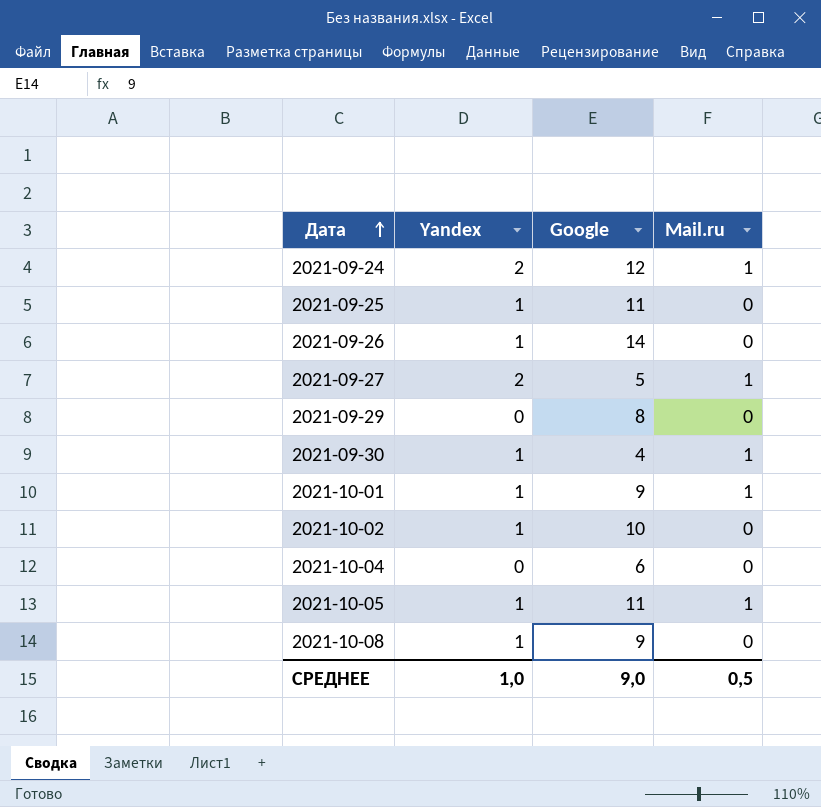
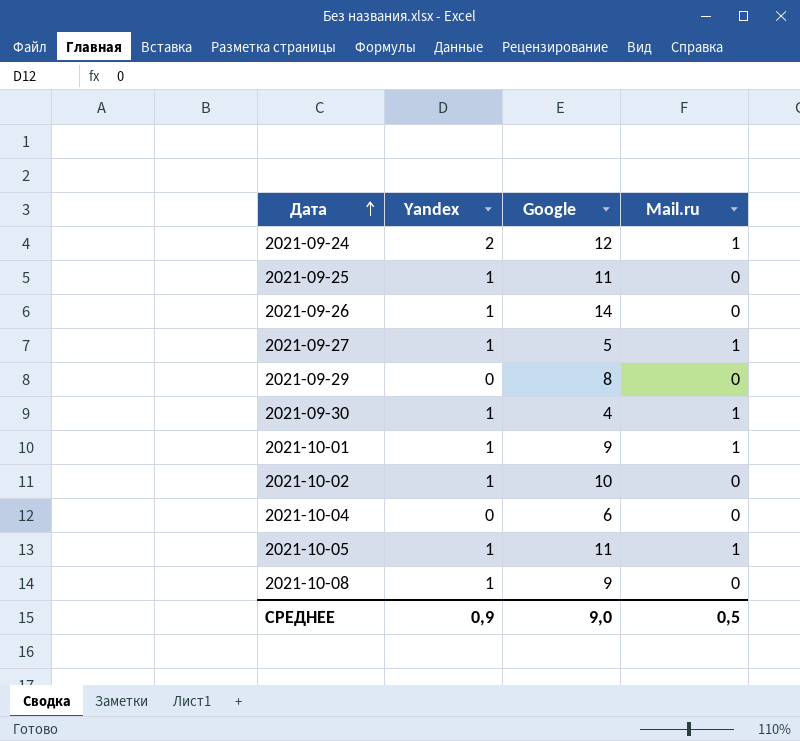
2021-09-27 | Yandex: 2 -> 1
СРЕДНЕЕ | Yandex: 1,0 -> 0,9

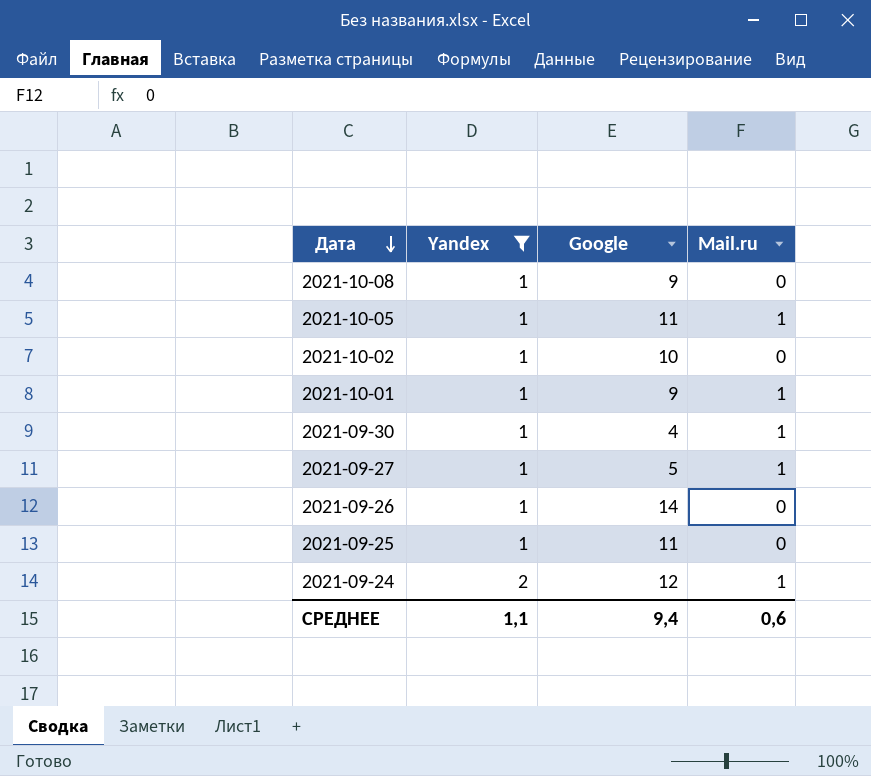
filter: none -> Yandex != 0
row order: Дата ascending -> Дата descending
СРЕДНЕЕ | Yandex: 0,9 -> 1,1
СРЕДНЕЕ | Google: 9,0 -> 9,4
СРЕДНЕЕ | Mail.ru: 0,5 -> 0,6

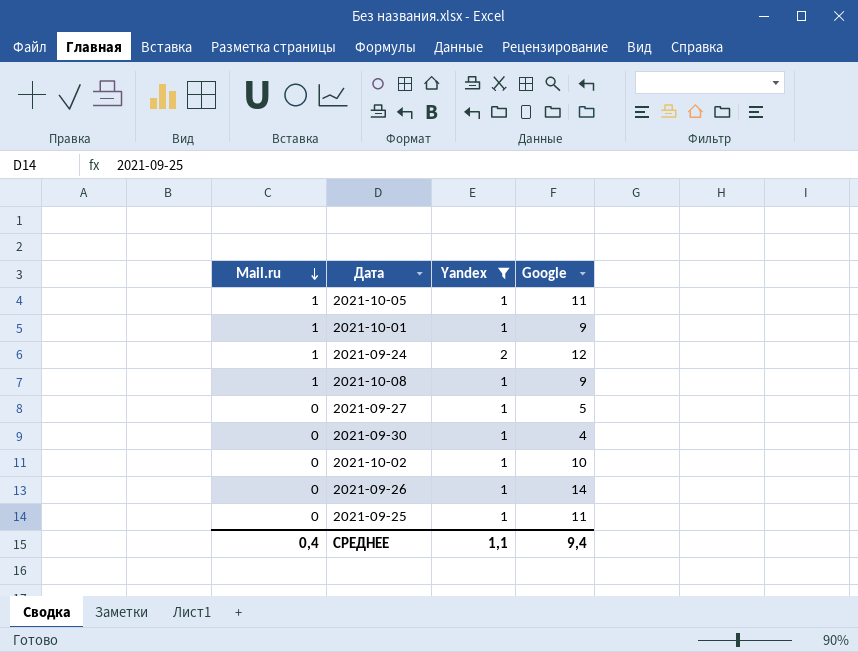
row order: Дата descending -> Mail.ru descending
column Mail.ru | position: 4 -> 1
2021-10-08 | Mail.ru: 0 -> 1
2021-09-27 | Mail.ru: 1 -> 0
2021-09-30 | Mail.ru: 1 -> 0
СРЕДНЕЕ | Mail.ru: 0,6 -> 0,4

